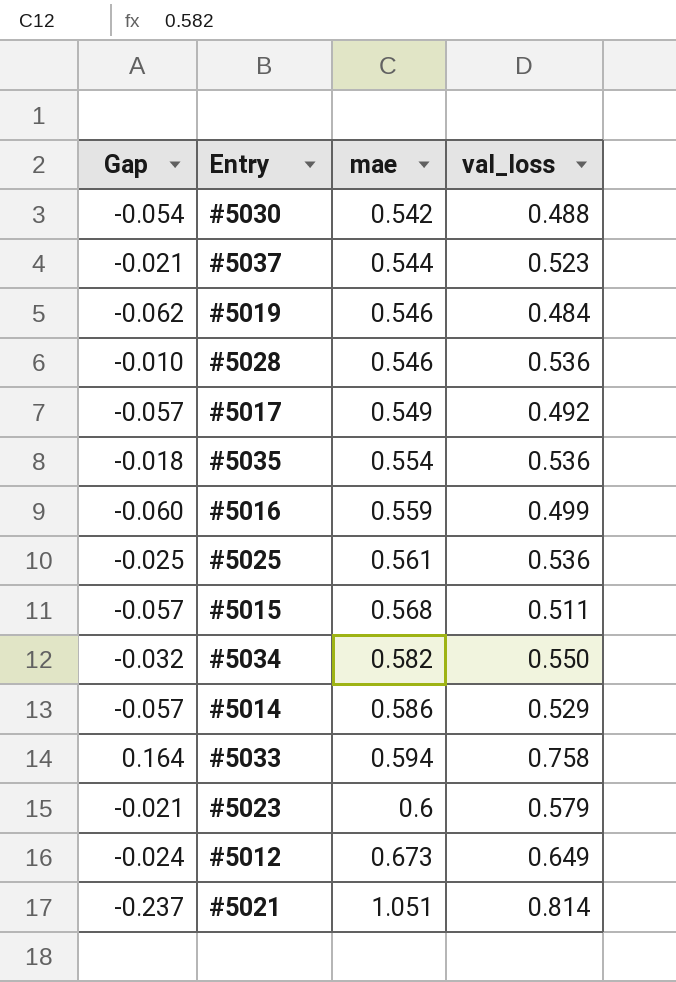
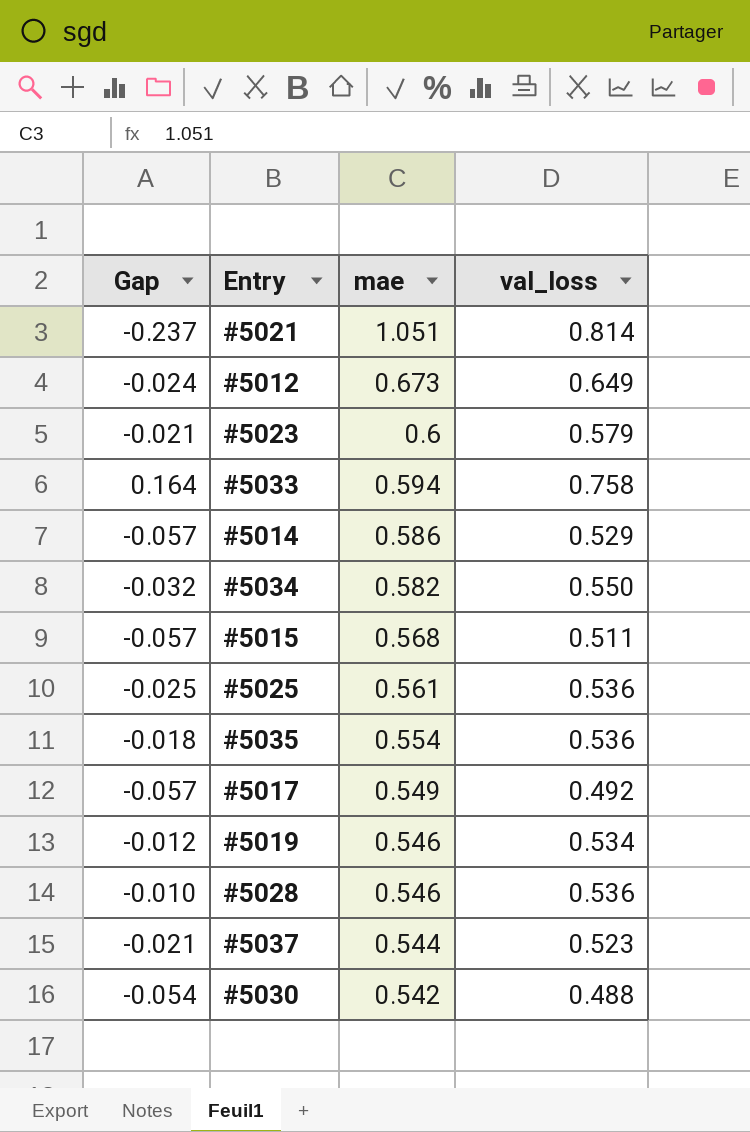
row order: mae ascending -> mae descending
row #5016: -0.060 | 0.559 | 0.499 -> none
#5019 | Gap: -0.062 -> -0.012
#5019 | val_loss: 0.484 -> 0.534

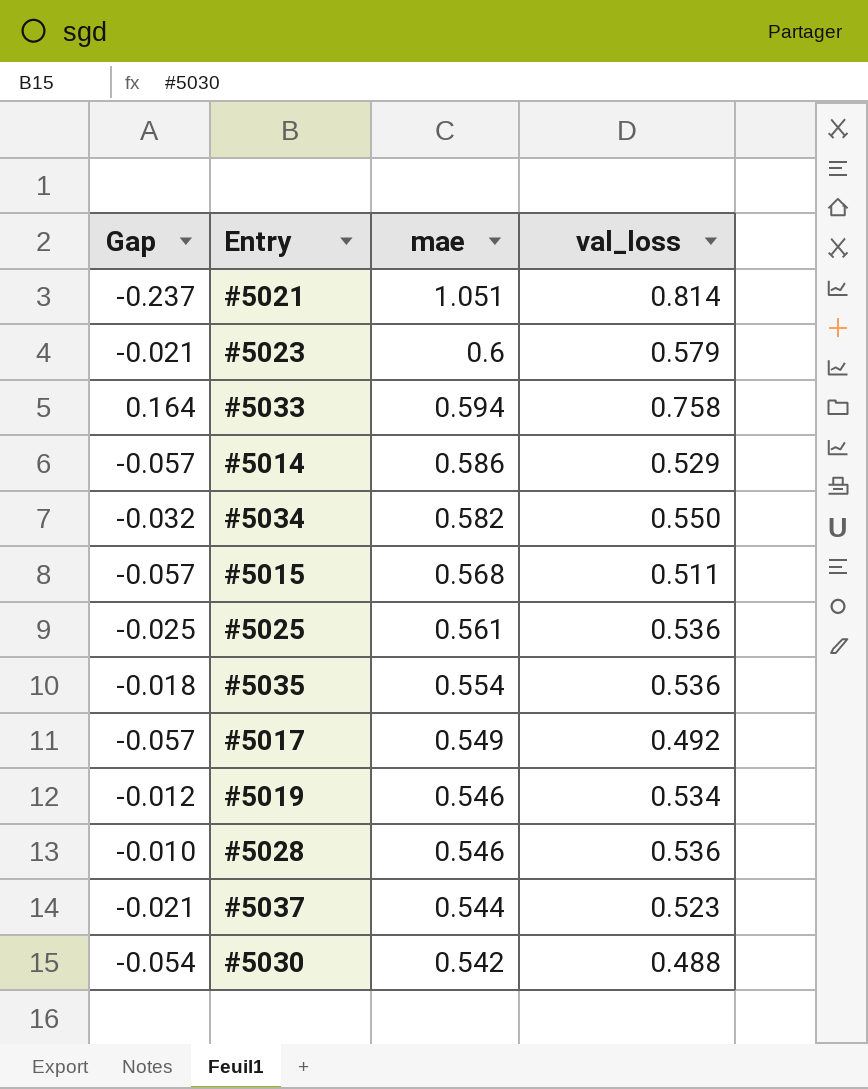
row #5012: -0.024 | 0.673 | 0.649 -> none

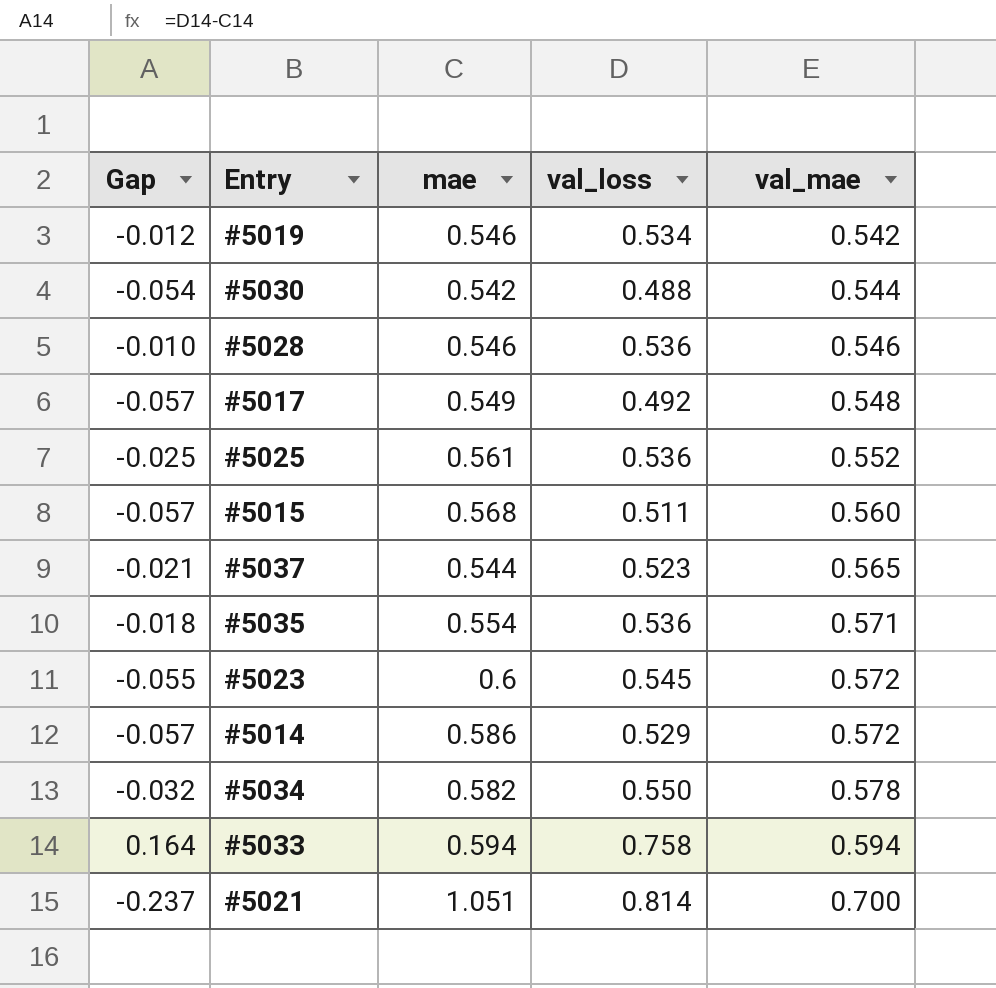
row order: mae descending -> val_mae ascending
column val_mae | position: none -> 5
#5023 | Gap: -0.021 -> -0.055
#5023 | val_loss: 0.579 -> 0.545

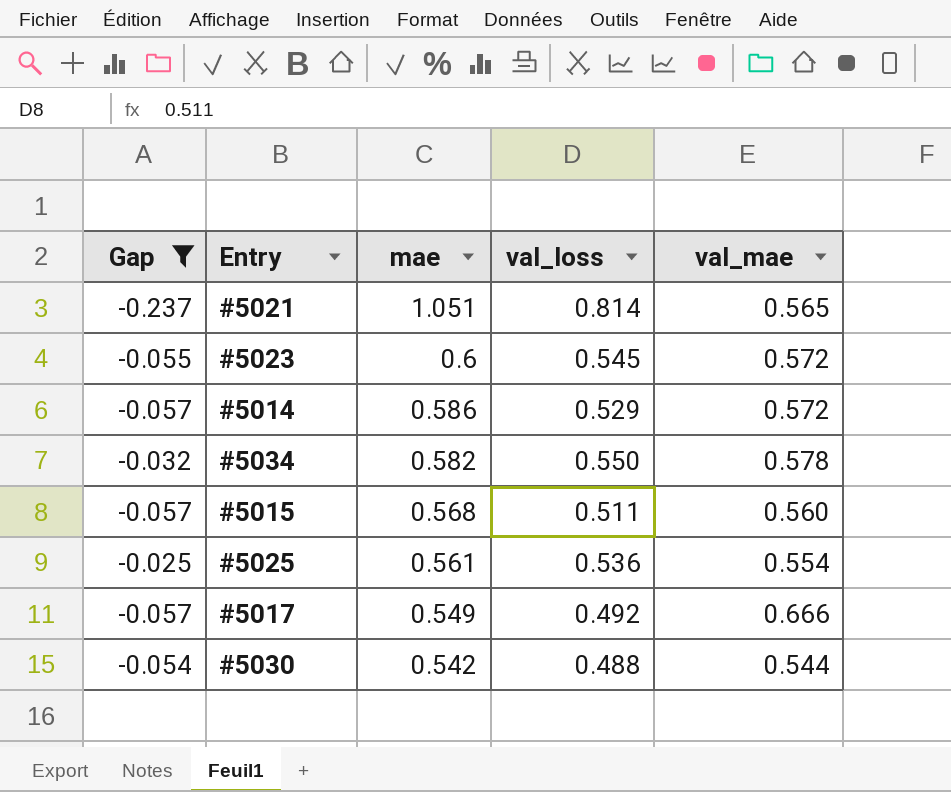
filter: none -> Gap <= -0.025
row order: val_mae ascending -> mae descending
#5021 | val_mae: 0.700 -> 0.565
#5025 | val_mae: 0.552 -> 0.554
#5017 | val_mae: 0.548 -> 0.666

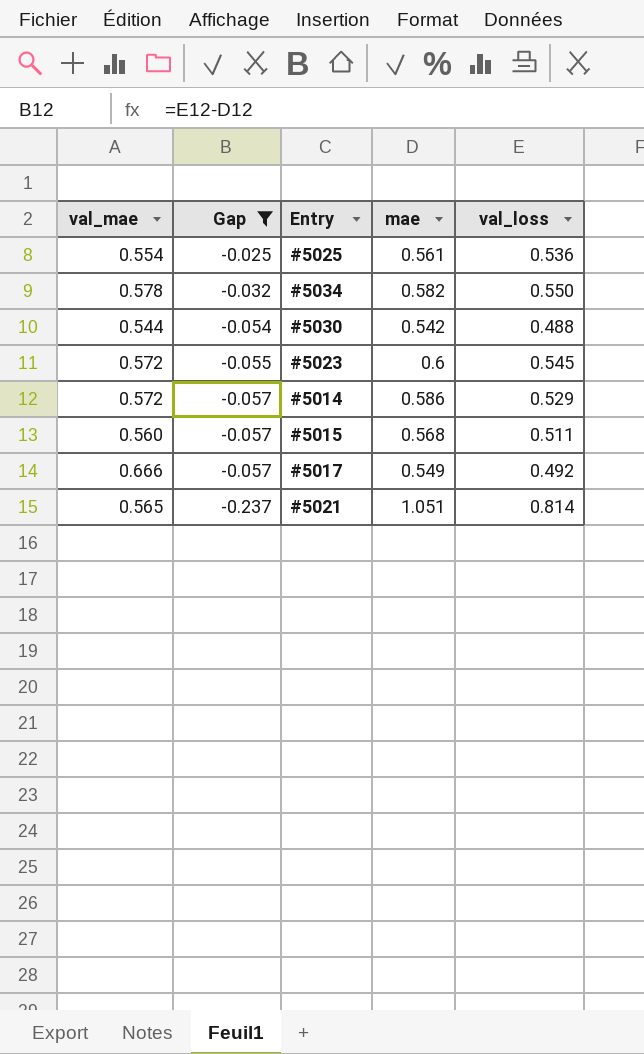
row order: mae descending -> Gap descending
column val_mae | position: 5 -> 1

